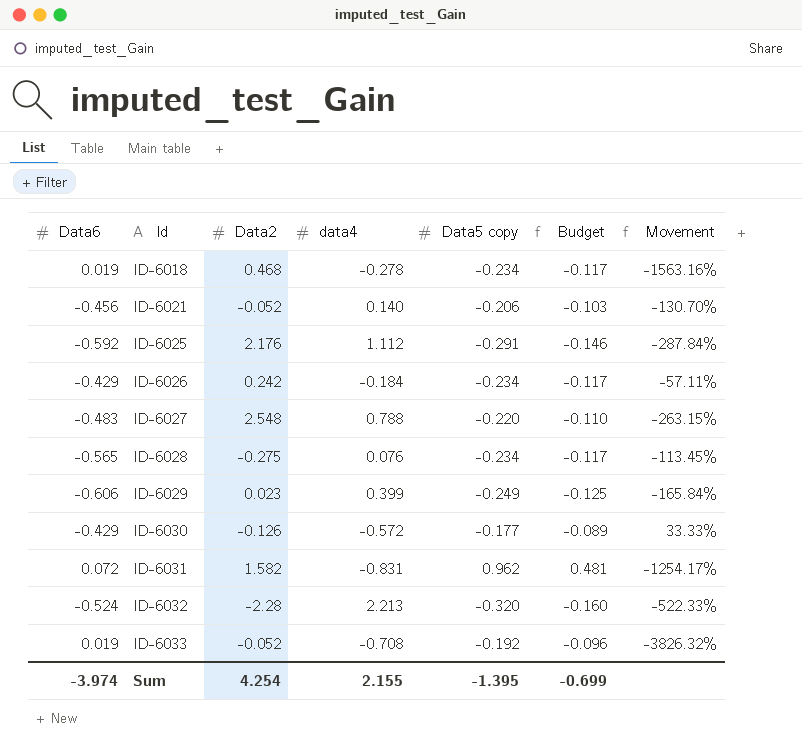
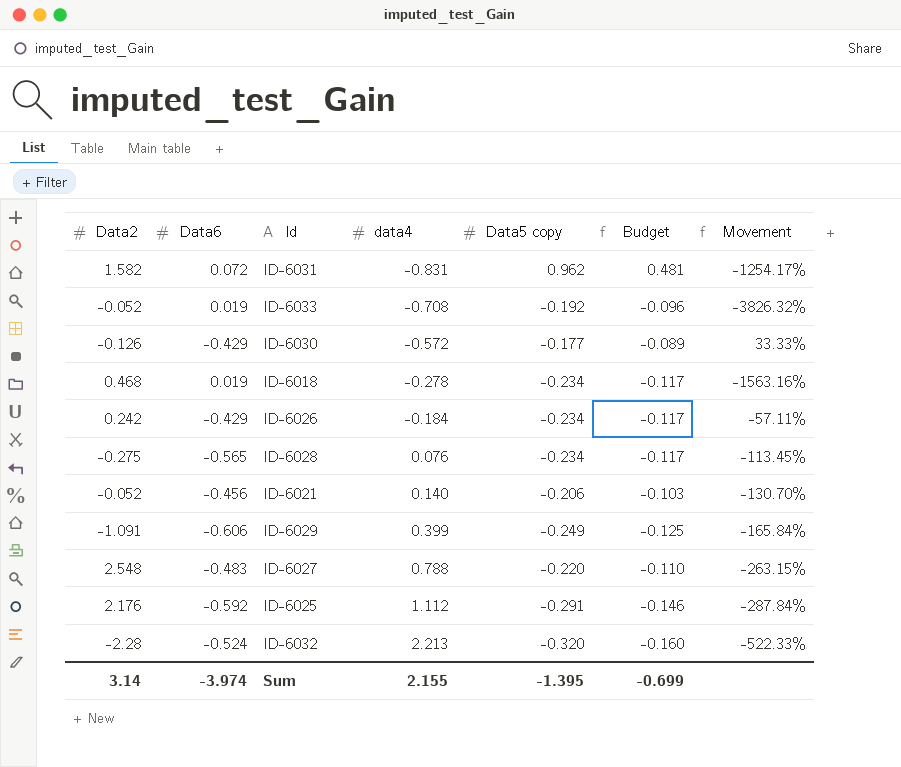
row order: Id ascending -> data4 ascending
column Data2 | position: 3 -> 1
ID-6029 | Data2: 0.023 -> -1.091
Sum | Data2: 4.254 -> 3.14

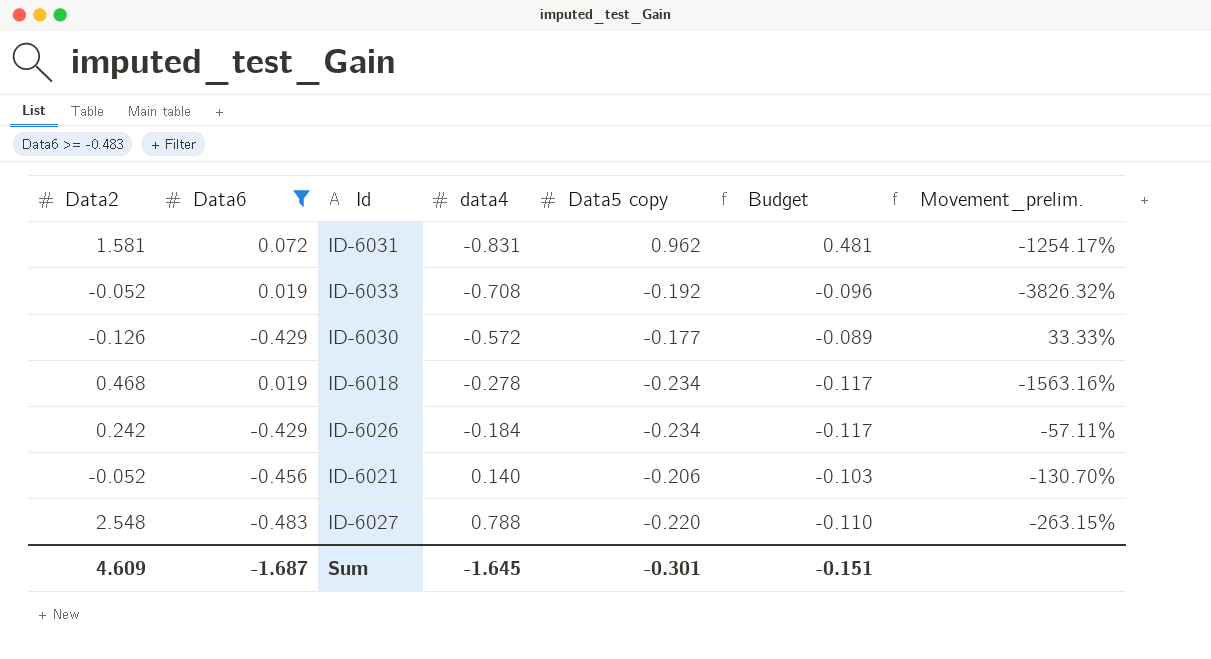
filter: none -> Data6 >= -0.483
column name: Movement -> Movement_prelim.
ID-6031 | Data2: 1.582 -> 1.581
Sum | Data2: 3.14 -> 4.609
Sum | Data6: -3.974 -> -1.687
Sum | data4: 2.155 -> -1.645
Sum | Data5 copy: -1.395 -> -0.301
Sum | Budget: -0.699 -> -0.151

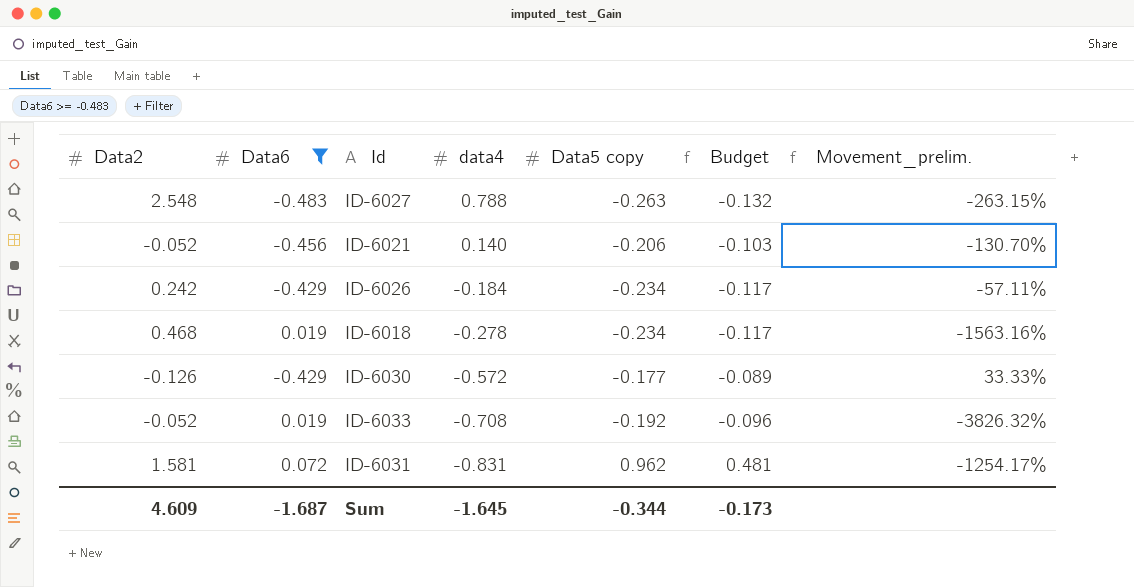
row order: data4 ascending -> data4 descending
ID-6027 | Data5 copy: -0.220 -> -0.263
ID-6027 | Budget: -0.110 -> -0.132
Sum | Data5 copy: -0.301 -> -0.344
Sum | Budget: -0.151 -> -0.173

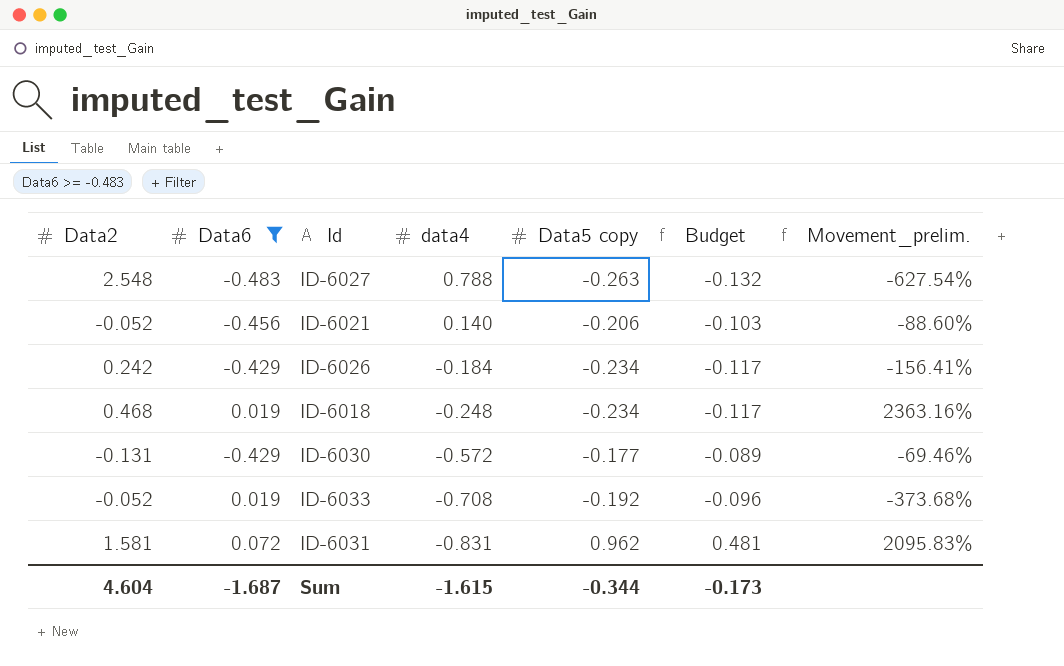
column Movement_prelim. | formula: ([data4] - [Data6]) / [Data6] -> ([Data2] - [Data6]) / [Data6]
ID-6018 | data4: -0.278 -> -0.248
ID-6030 | Data2: -0.126 -> -0.131
Sum | Data2: 4.609 -> 4.604
Sum | data4: -1.645 -> -1.615

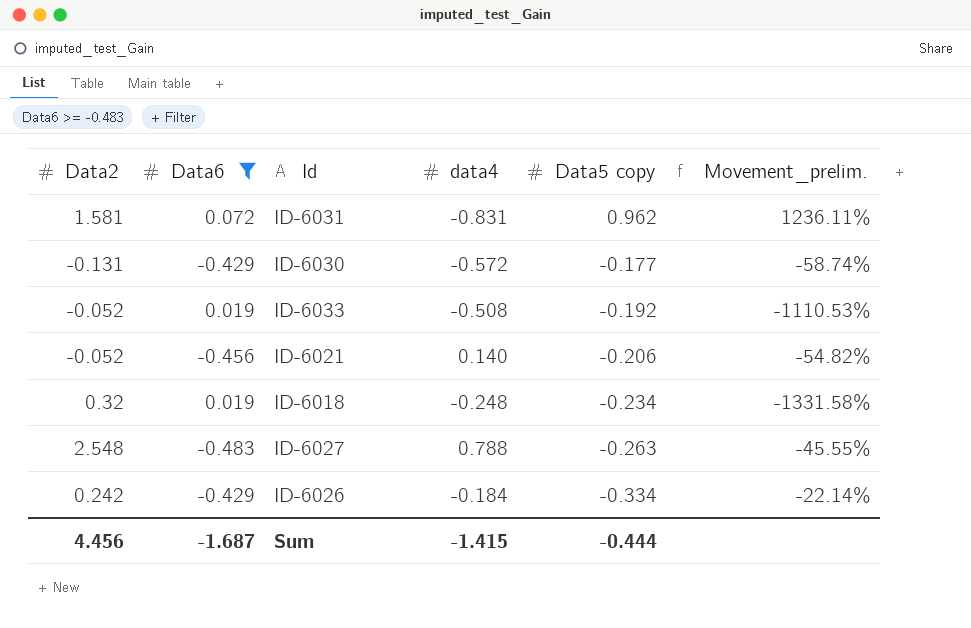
row order: data4 descending -> Data5 copy descending
column Budget | formula: [Data5 copy] * 0.5 -> none
column Movement_prelim. | formula: ([Data2] - [Data6]) / [Data6] -> ([Data5 copy] - [Data6]) / [Data6]
ID-6033 | data4: -0.708 -> -0.508
ID-6018 | Data2: 0.468 -> 0.32
ID-6026 | Data5 copy: -0.234 -> -0.334
Sum | Data2: 4.604 -> 4.456
Sum | data4: -1.615 -> -1.415
Sum | Data5 copy: -0.344 -> -0.444

